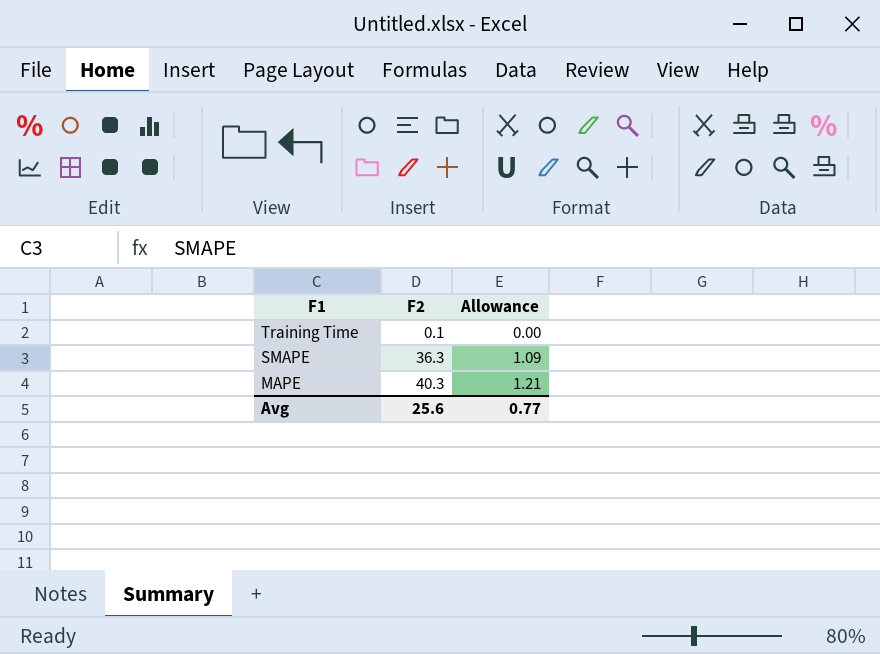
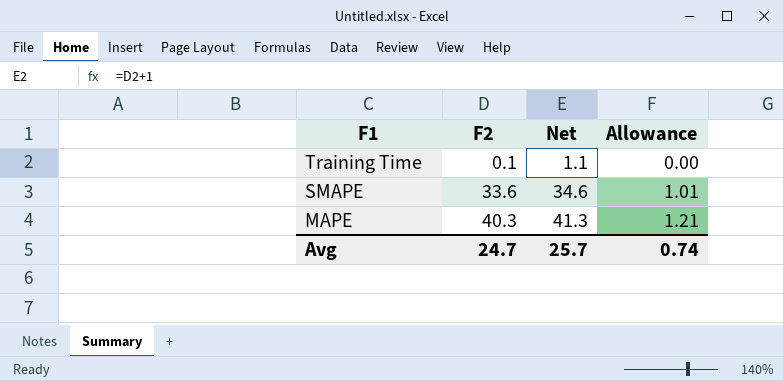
column Net | formula: none -> [F2] + 1
SMAPE | F2: 36.3 -> 33.6
SMAPE | Allowance: 1.09 -> 1.01
Avg | F2: 25.6 -> 24.7
Avg | Allowance: 0.77 -> 0.74

